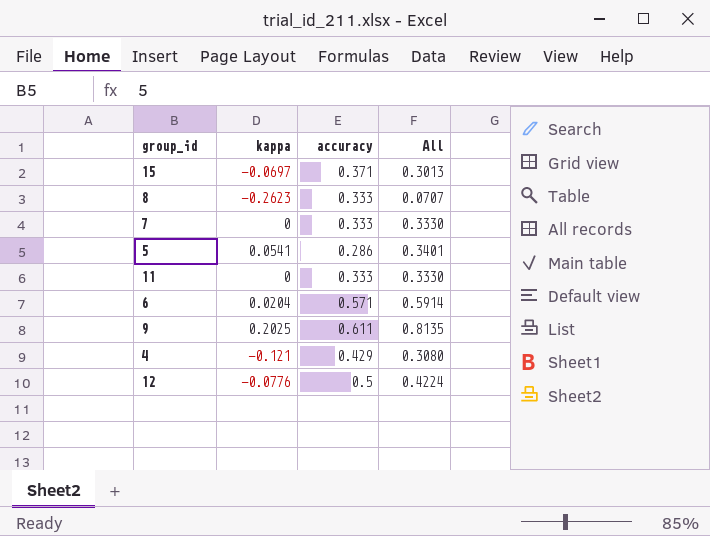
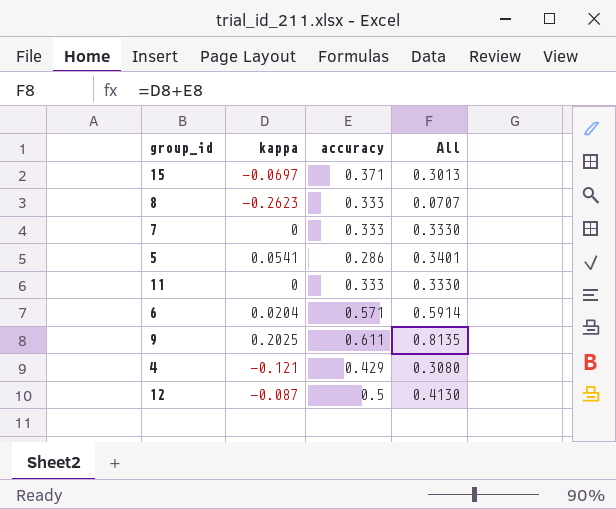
12 | kappa: -0.0776 -> -0.087
12 | All: 0.4224 -> 0.4130

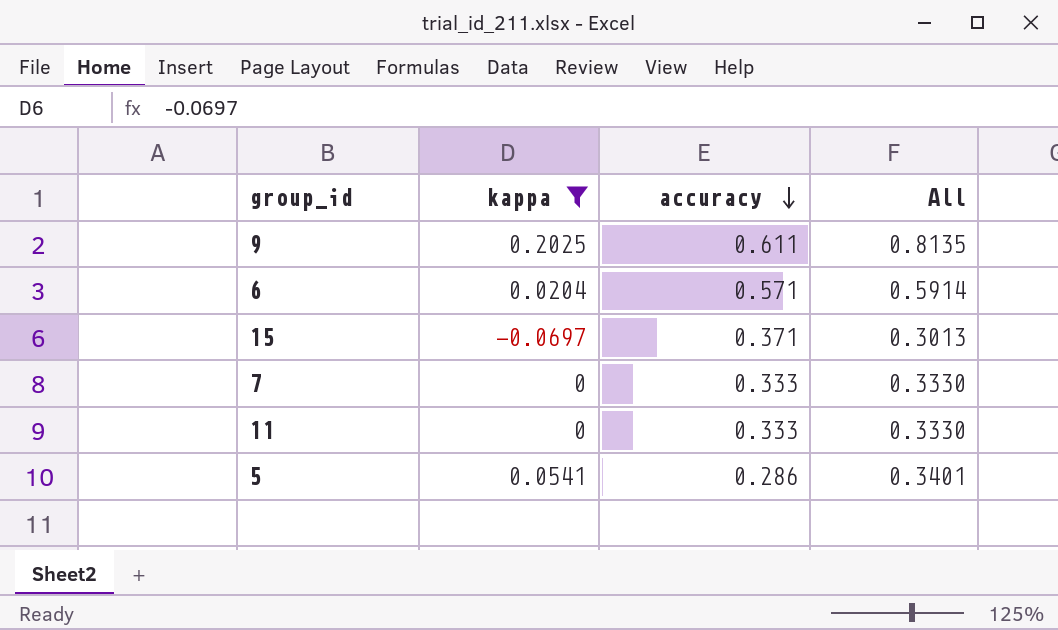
filter: none -> kappa >= -0.0697
row order: none -> accuracy descending

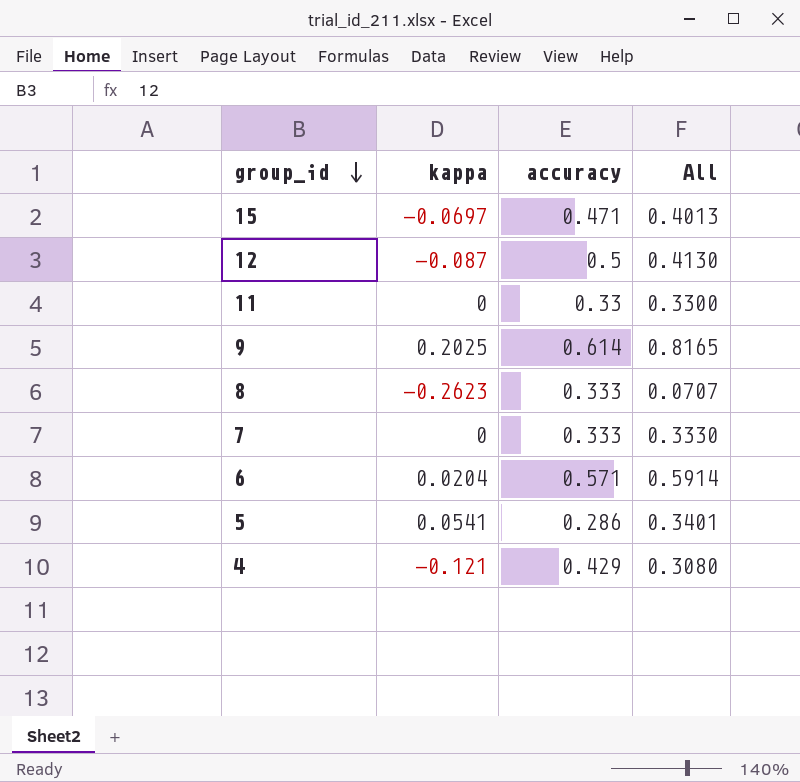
filter: kappa >= -0.0697 -> none
row order: accuracy descending -> group_id descending
15 | accuracy: 0.371 -> 0.471
15 | All: 0.3013 -> 0.4013
11 | accuracy: 0.333 -> 0.33
11 | All: 0.3330 -> 0.3300
9 | accuracy: 0.611 -> 0.614
9 | All: 0.8135 -> 0.8165

